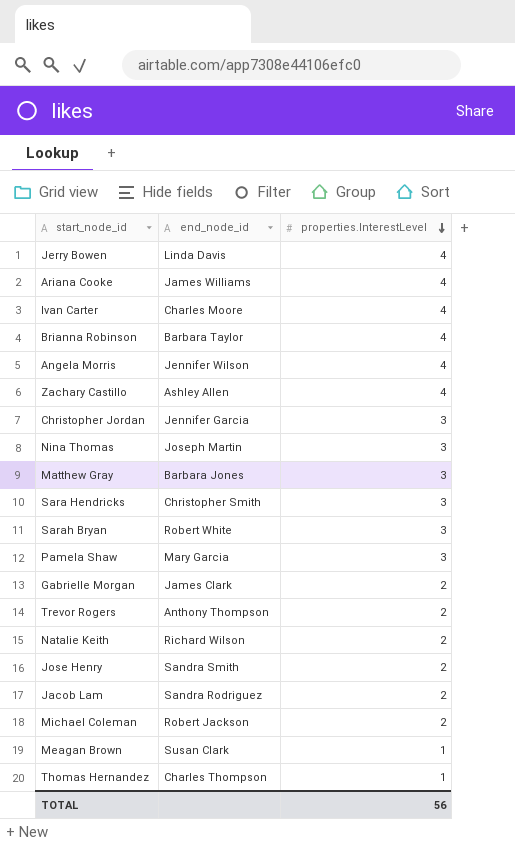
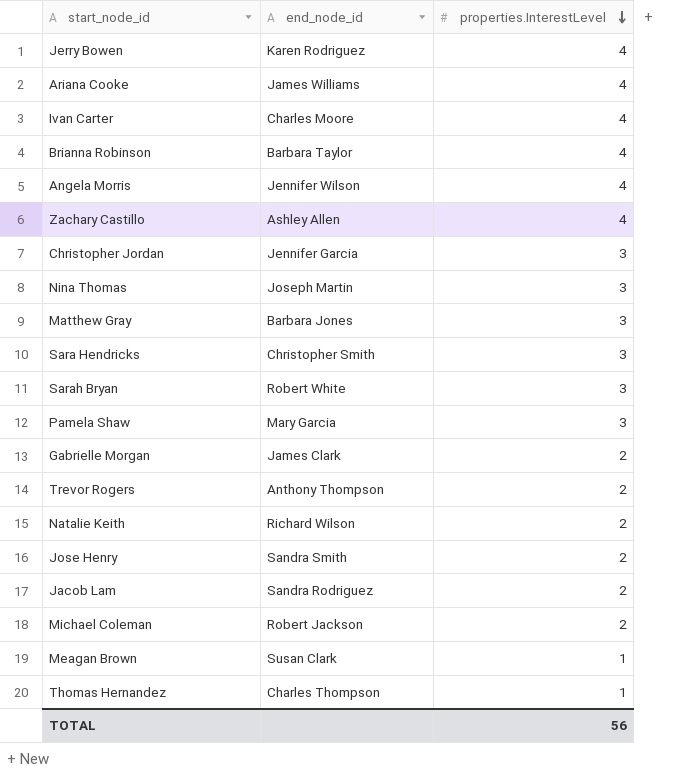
Jerry Bowen | end_node_id: Linda Davis -> Karen Rodriguez

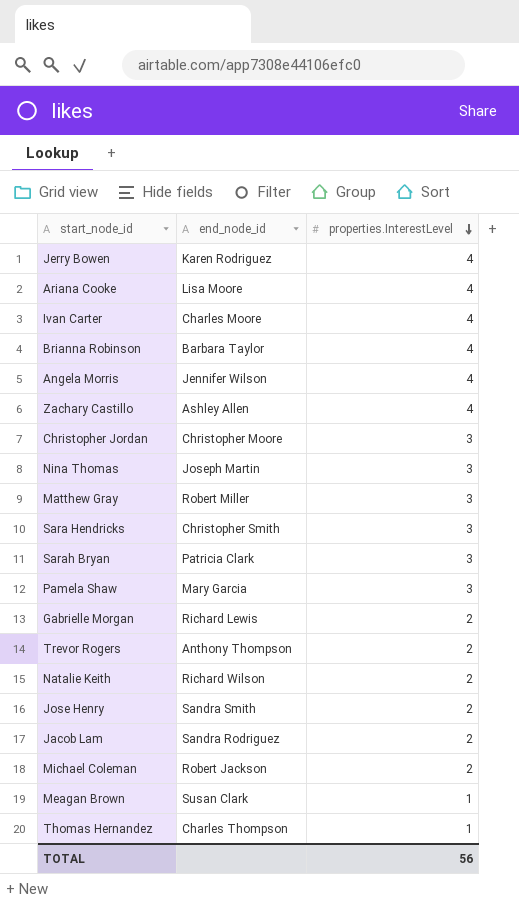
Ariana Cooke | end_node_id: James Williams -> Lisa Moore
Christopher Jordan | end_node_id: Jennifer Garcia -> Christopher Moore
Matthew Gray | end_node_id: Barbara Jones -> Robert Miller
Sarah Bryan | end_node_id: Robert White -> Patricia Clark
Gabrielle Morgan | end_node_id: James Clark -> Richard Lewis

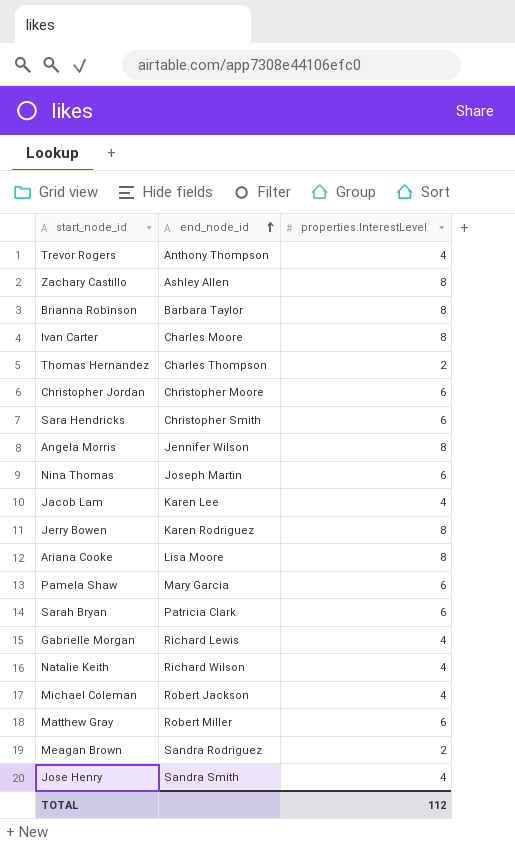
row order: properties.InterestLevel descending -> end_node_id ascending
Trevor Rogers | properties.InterestLevel: 2 -> 4
Zachary Castillo | properties.InterestLevel: 4 -> 8
Brianna Robinson | properties.InterestLevel: 4 -> 8
Ivan Carter | properties.InterestLevel: 4 -> 8
Thomas Hernandez | properties.InterestLevel: 1 -> 2
Christopher Jordan | properties.InterestLevel: 3 -> 6
Sara Hendricks | properties.InterestLevel: 3 -> 6
Angela Morris | properties.InterestLevel: 4 -> 8
Nina Thomas | properties.InterestLevel: 3 -> 6
Jacob Lam | end_node_id: Sandra Rodriguez -> Karen Lee
Jacob Lam | properties.InterestLevel: 2 -> 4
Jerry Bowen | properties.InterestLevel: 4 -> 8
Ariana Cooke | properties.InterestLevel: 4 -> 8
Pamela Shaw | properties.InterestLevel: 3 -> 6
Sarah Bryan | properties.InterestLevel: 3 -> 6
Gabrielle Morgan | properties.InterestLevel: 2 -> 4
Natalie Keith | properties.InterestLevel: 2 -> 4
Michael Coleman | properties.InterestLevel: 2 -> 4
Matthew Gray | properties.InterestLevel: 3 -> 6
Meagan Brown | end_node_id: Susan Clark -> Sandra Rodriguez
Meagan Brown | properties.InterestLevel: 1 -> 2
Jose Henry | properties.InterestLevel: 2 -> 4
TOTAL | properties.InterestLevel: 56 -> 112

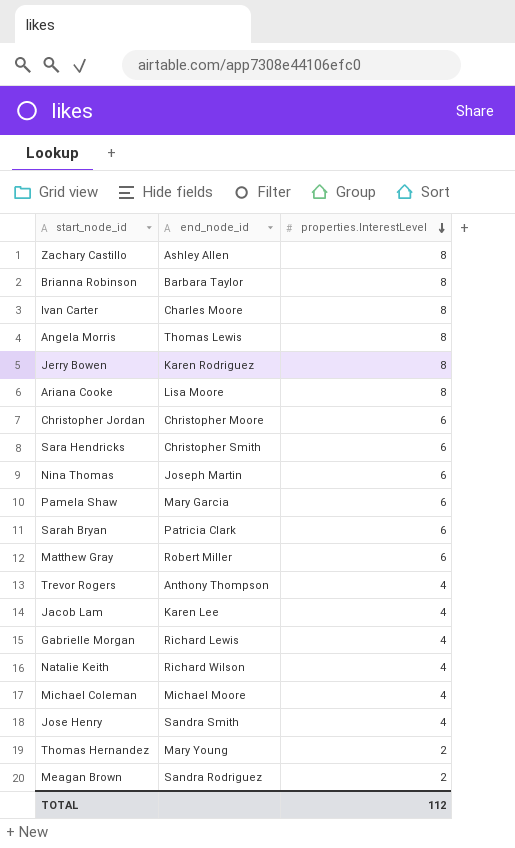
row order: end_node_id ascending -> properties.InterestLevel descending
Angela Morris | end_node_id: Jennifer Wilson -> Thomas Lewis
Michael Coleman | end_node_id: Robert Jackson -> Michael Moore
Thomas Hernandez | end_node_id: Charles Thompson -> Mary Young

